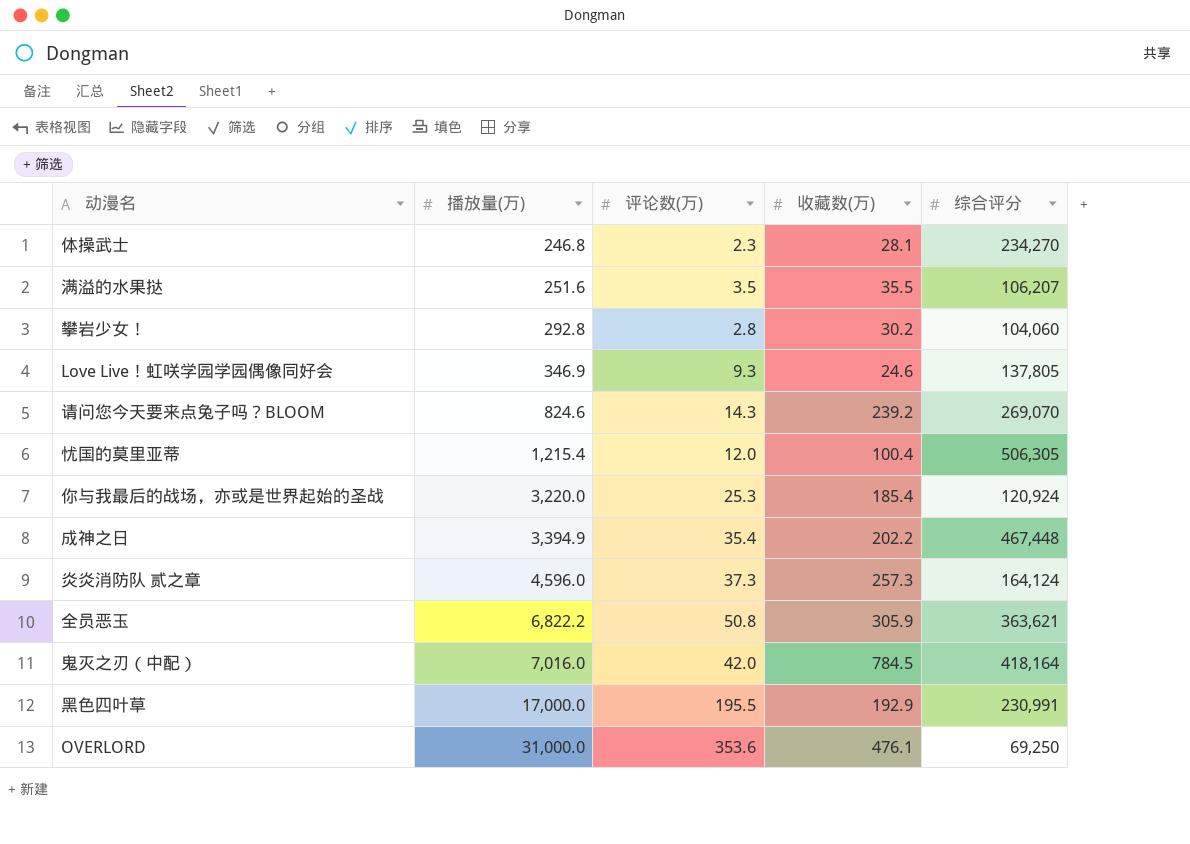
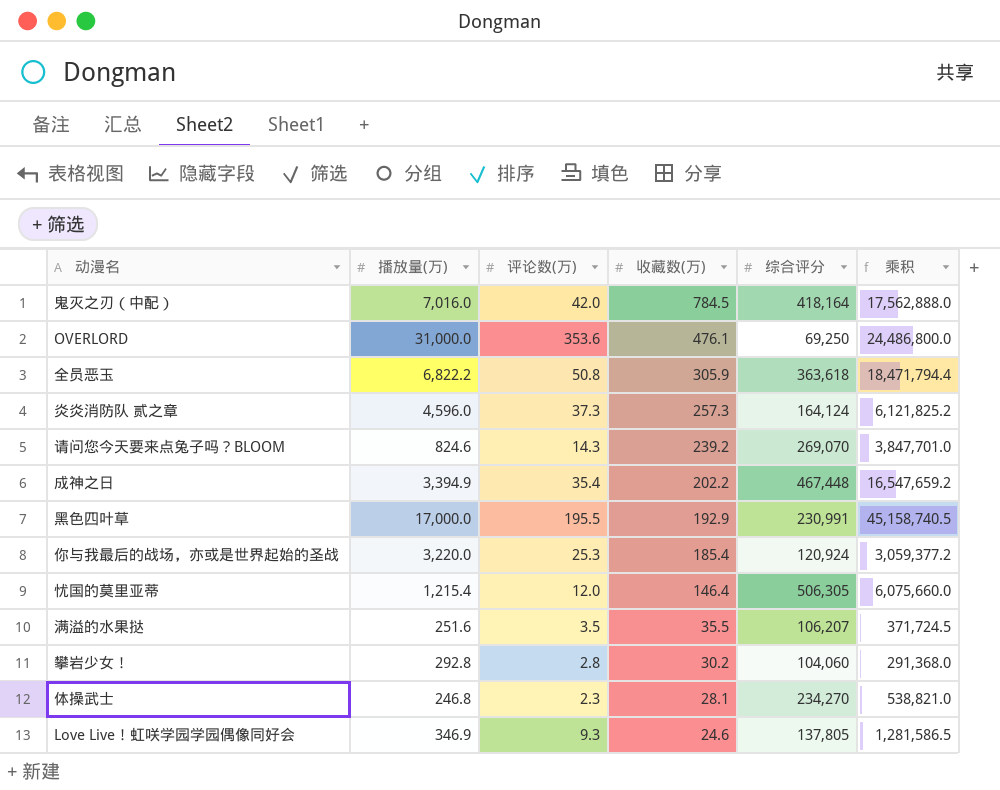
row order: 播放量(万) ascending -> 收藏数(万) descending
column 乘积 | formula: none -> [评论数(万)] * [综合评分]
全员恶玉 | 综合评分: 363,621 -> 363,618
忧国的莫里亚蒂 | 收藏数(万): 100.4 -> 146.4

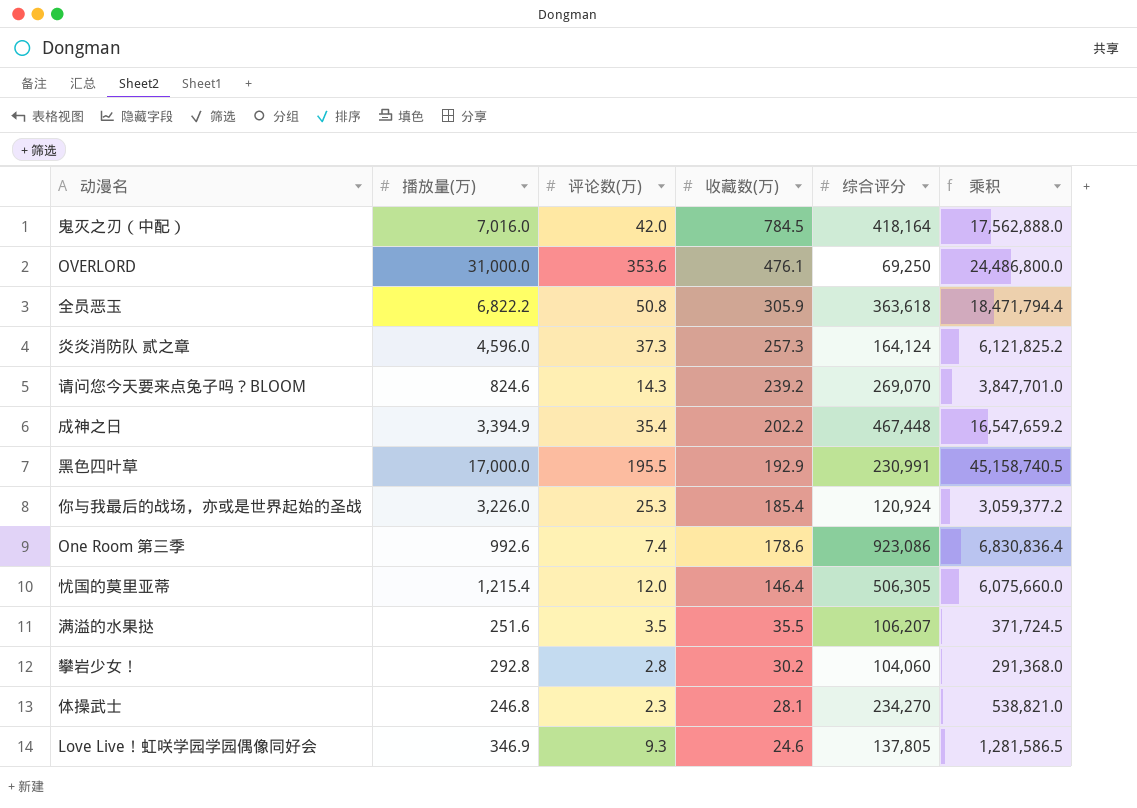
你与我最后的战场，亦或是世界起始的圣战 | 播放量(万): 3,220.0 -> 3,226.0
row One Room 第三季: none -> 992.6 | 7.4 | 178.6 | 923,086 | 6,830,836.4

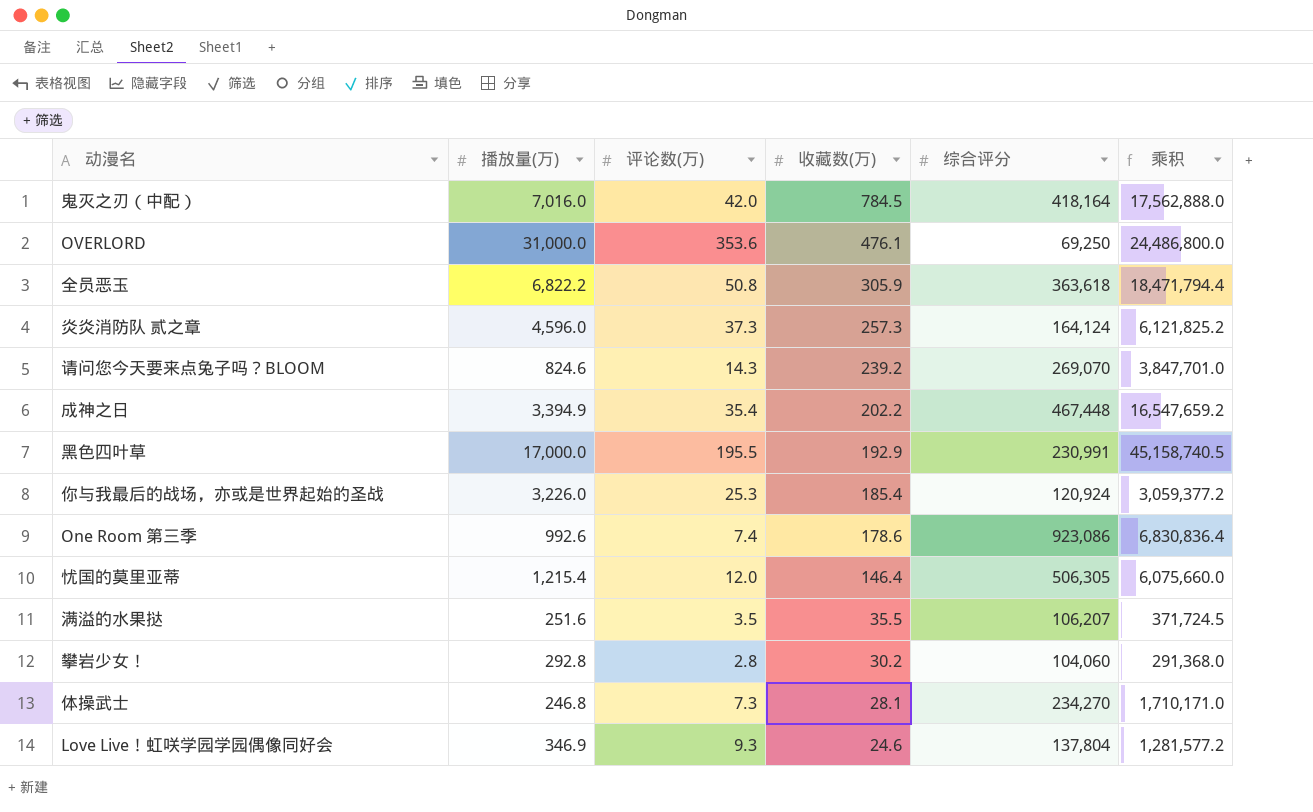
体操武士 | 评论数(万): 2.3 -> 7.3
体操武士 | 乘积: 538,821.0 -> 1,710,171.0
Love Live！虹咲学园学园偶像同好会 | 综合评分: 137,805 -> 137,804
Love Live！虹咲学园学园偶像同好会 | 乘积: 1,281,586.5 -> 1,281,577.2

